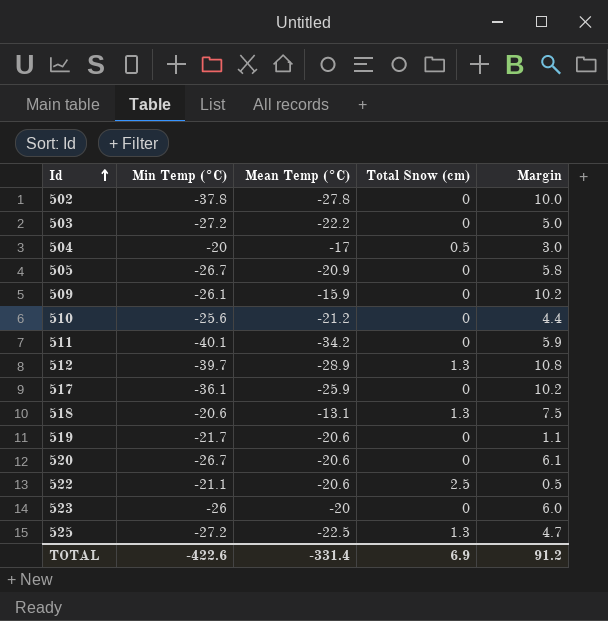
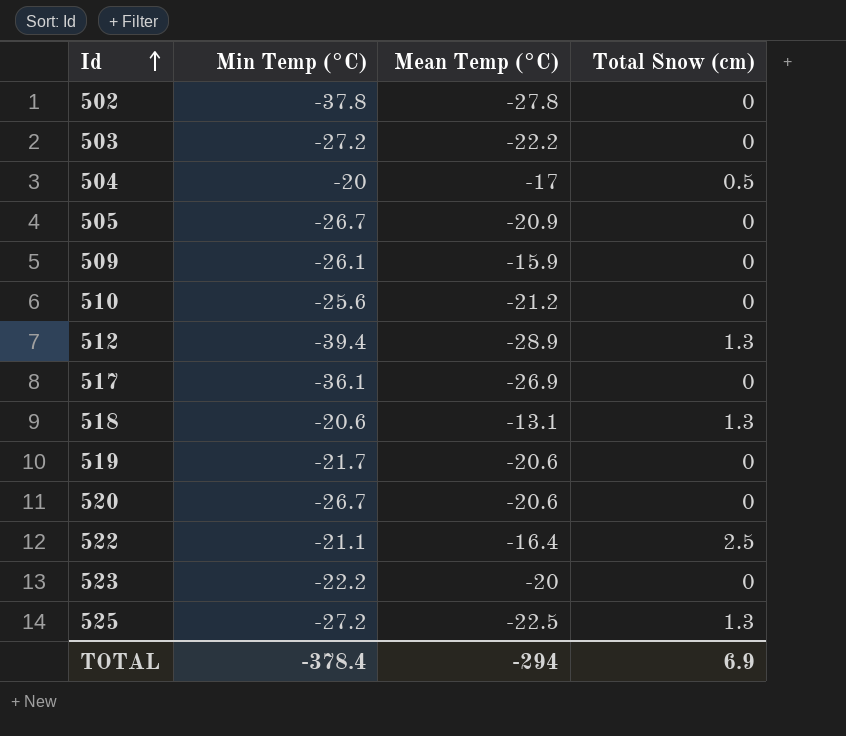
column Margin | formula: [Mean Temp (°C)] - [Min Temp (°C)] -> none
row 511: -40.1 | -34.2 | 0 | 5.9 -> none
512 | Min Temp (°C): -39.7 -> -39.4
517 | Mean Temp (°C): -25.9 -> -26.9
522 | Mean Temp (°C): -20.6 -> -16.4
523 | Min Temp (°C): -26 -> -22.2
TOTAL | Min Temp (°C): -422.6 -> -378.4
TOTAL | Mean Temp (°C): -331.4 -> -294

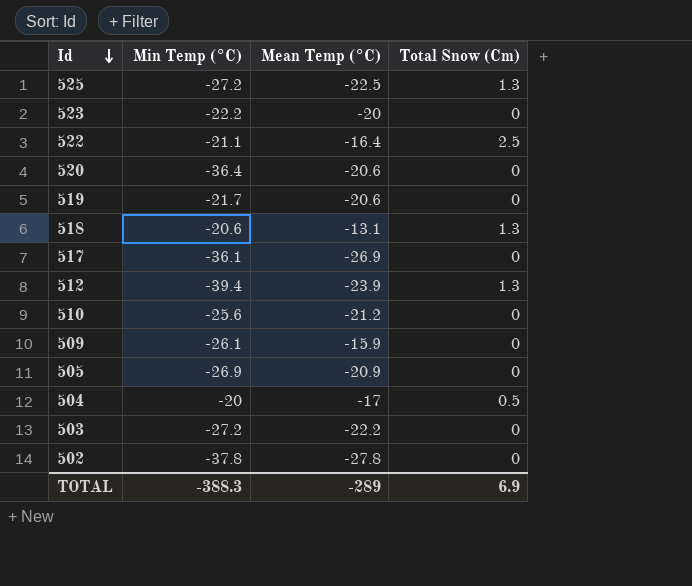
row order: Id ascending -> Id descending
column name: Total Snow (cm) -> Total Snow (Cm)
520 | Min Temp (°C): -26.7 -> -36.4
512 | Mean Temp (°C): -28.9 -> -23.9
505 | Min Temp (°C): -26.7 -> -26.9
TOTAL | Min Temp (°C): -378.4 -> -388.3
TOTAL | Mean Temp (°C): -294 -> -289

